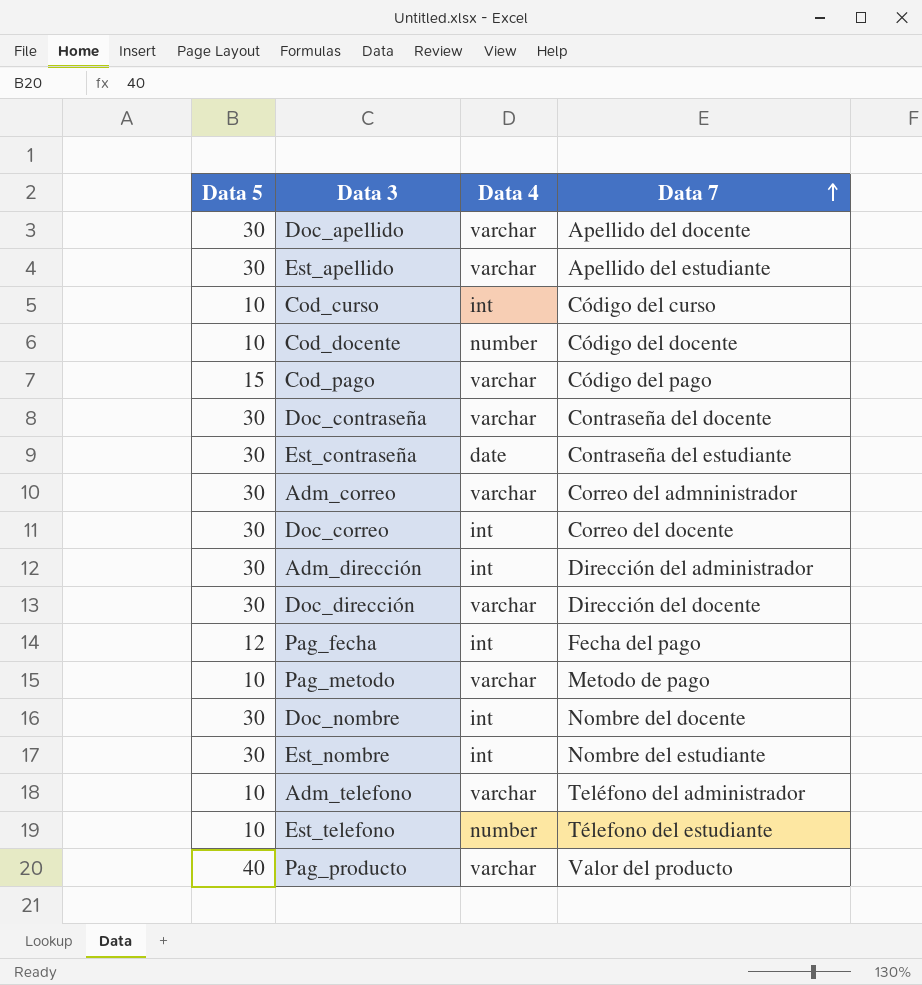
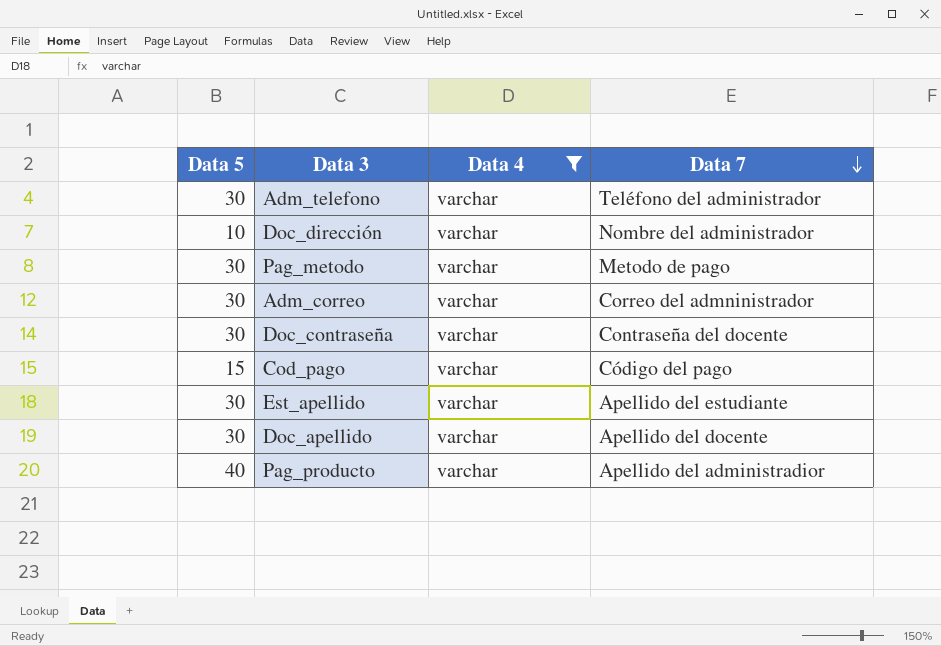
filter: none -> Data 4 = varchar
row order: Data 7 ascending -> Data 7 descending
Adm_telefono | Data 5: 10 -> 30
Doc_dirección | Data 5: 30 -> 10
Doc_dirección | Data 7: Dirección del docente -> Nombre del administrador
Pag_metodo | Data 5: 10 -> 30
Pag_producto | Data 7: Valor del producto -> Apellido del administradior

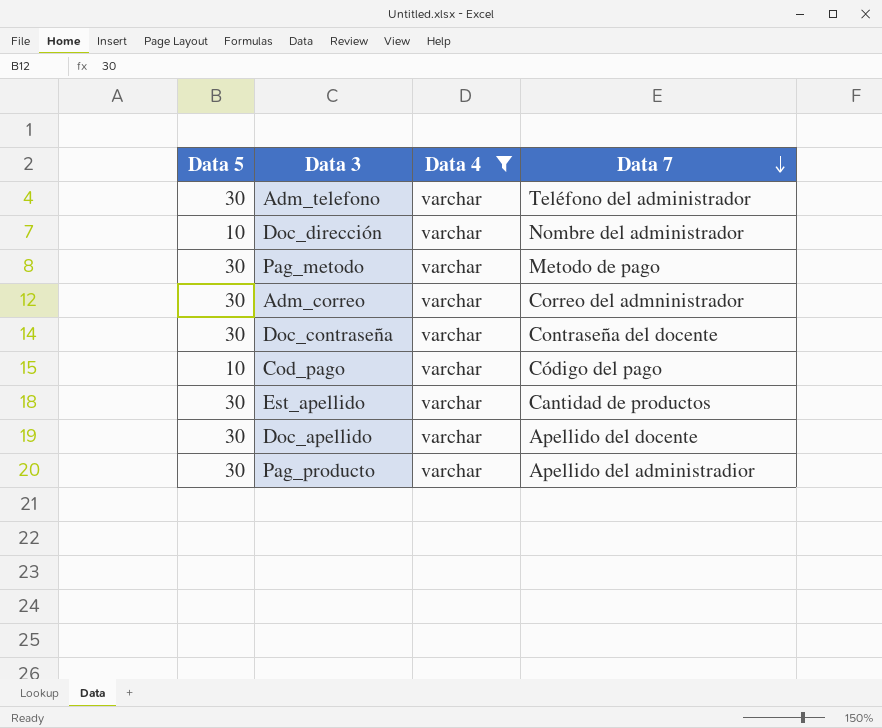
Cod_pago | Data 5: 15 -> 10
Est_apellido | Data 7: Apellido del estudiante -> Cantidad de productos
Pag_producto | Data 5: 40 -> 30

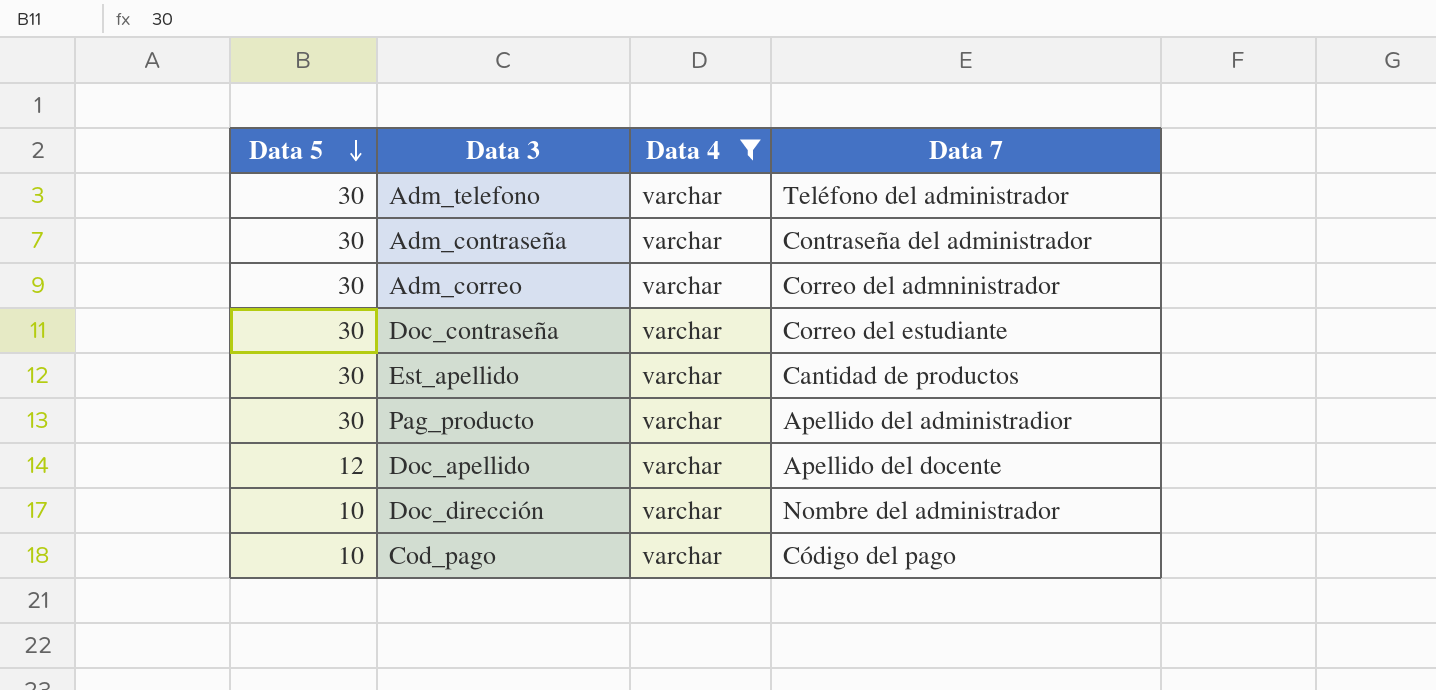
row order: Data 7 descending -> Data 5 descending
row Pag_metodo: 30 | varchar | Metodo de pago -> none
row Adm_contraseña: none -> 30 | varchar | Contraseña del administrador
Doc_contraseña | Data 7: Contraseña del docente -> Correo del estudiante
Doc_apellido | Data 5: 30 -> 12

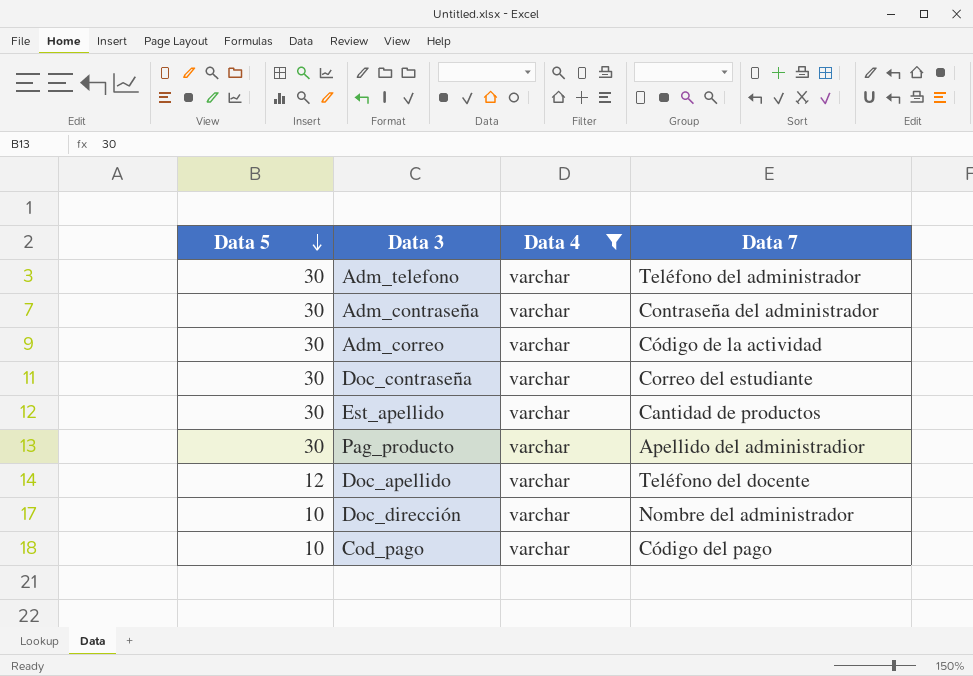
Adm_correo | Data 7: Correo del admninistrador -> Código de la actividad
Doc_apellido | Data 7: Apellido del docente -> Teléfono del docente

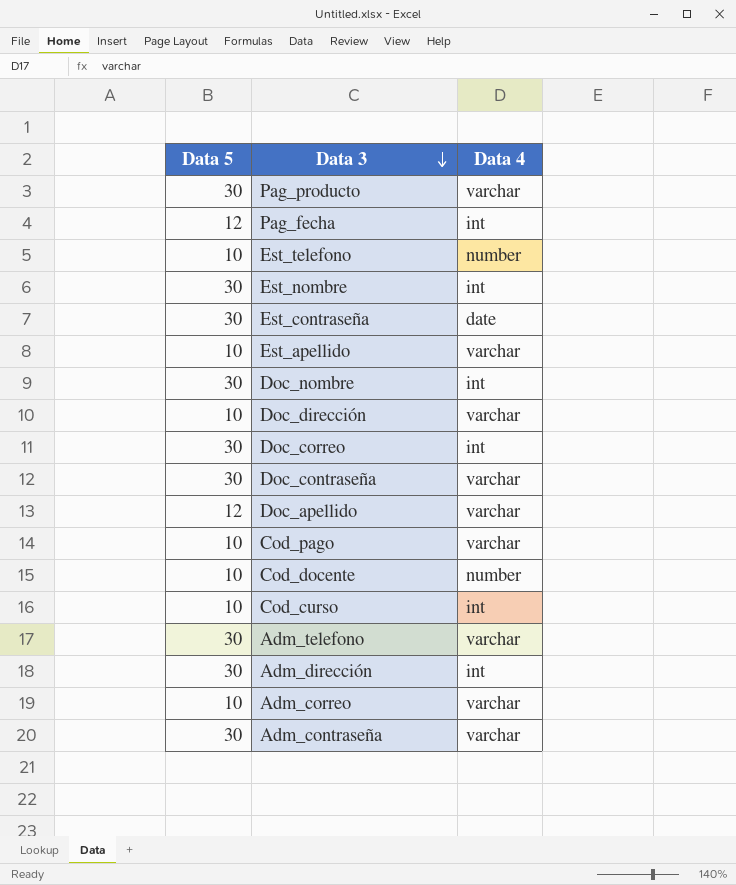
filter: Data 4 = varchar -> none
row order: Data 5 descending -> Data 3 descending
column Data 7 | position: 4 -> none
Est_apellido | Data 5: 30 -> 10
Adm_correo | Data 5: 30 -> 10

